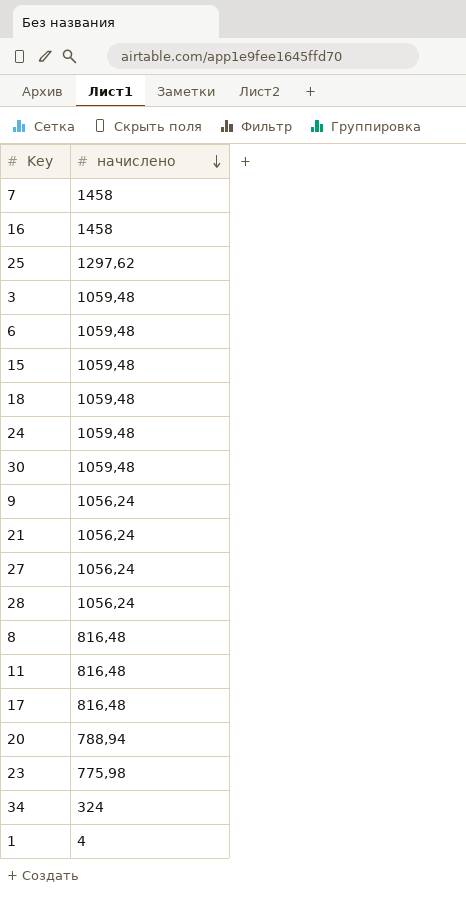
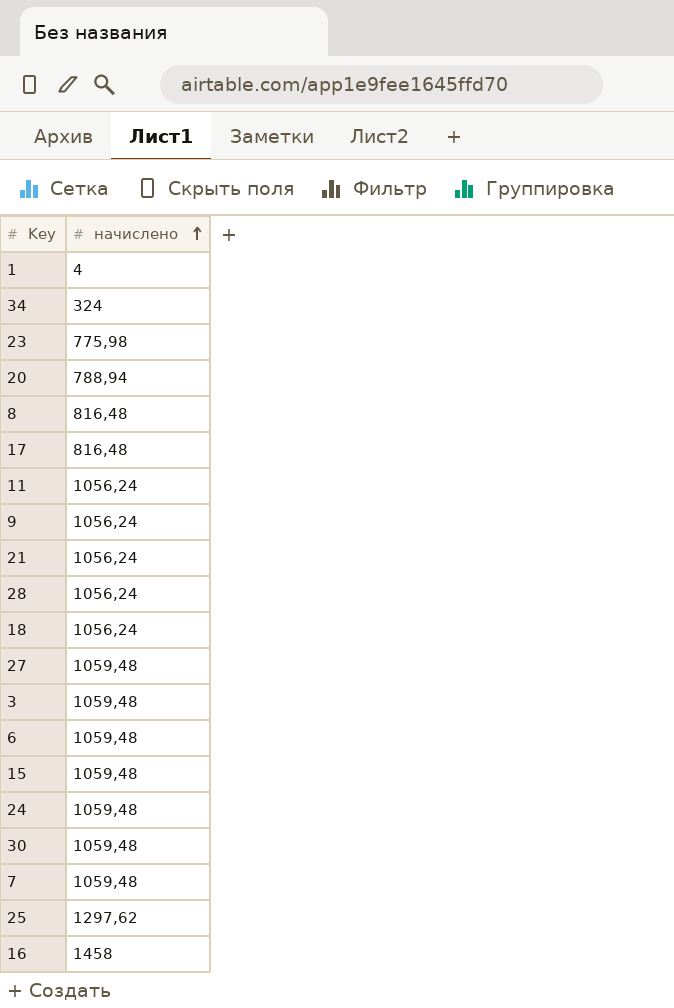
row order: начислено descending -> начислено ascending
11 | начислено: 816,48 -> 1056,24
18 | начислено: 1059,48 -> 1056,24
27 | начислено: 1056,24 -> 1059,48
7 | начислено: 1458 -> 1059,48

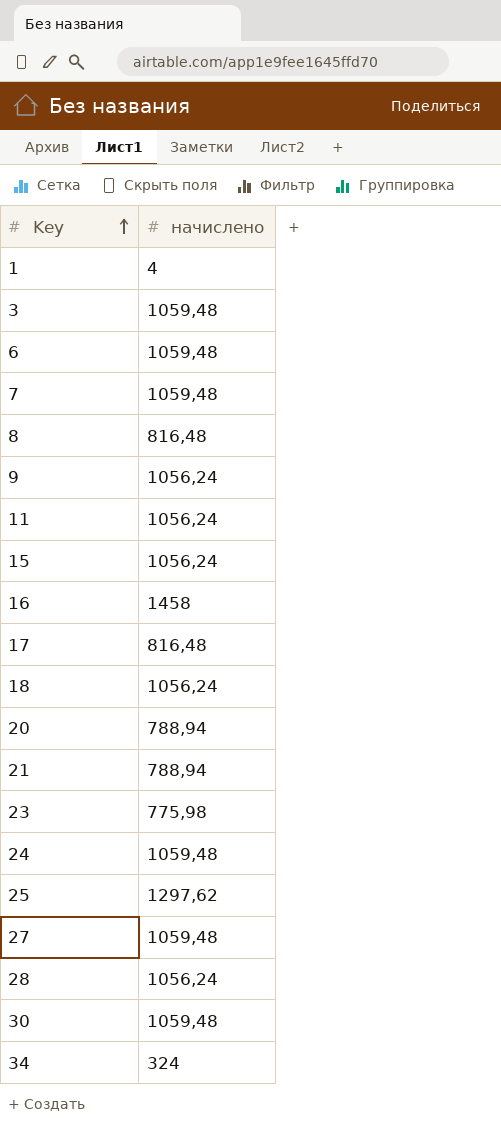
row order: начислено ascending -> Key ascending
15 | начислено: 1059,48 -> 1056,24
21 | начислено: 1056,24 -> 788,94

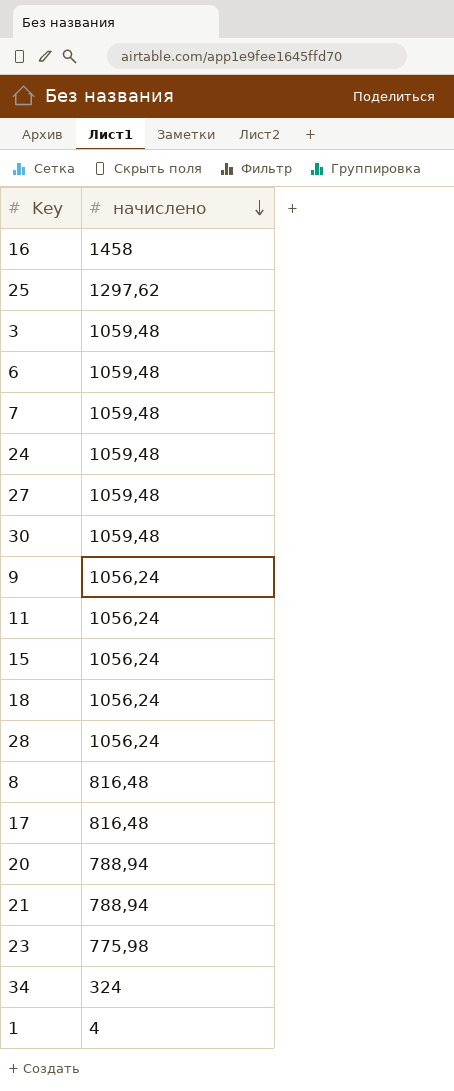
row order: Key ascending -> начислено descending

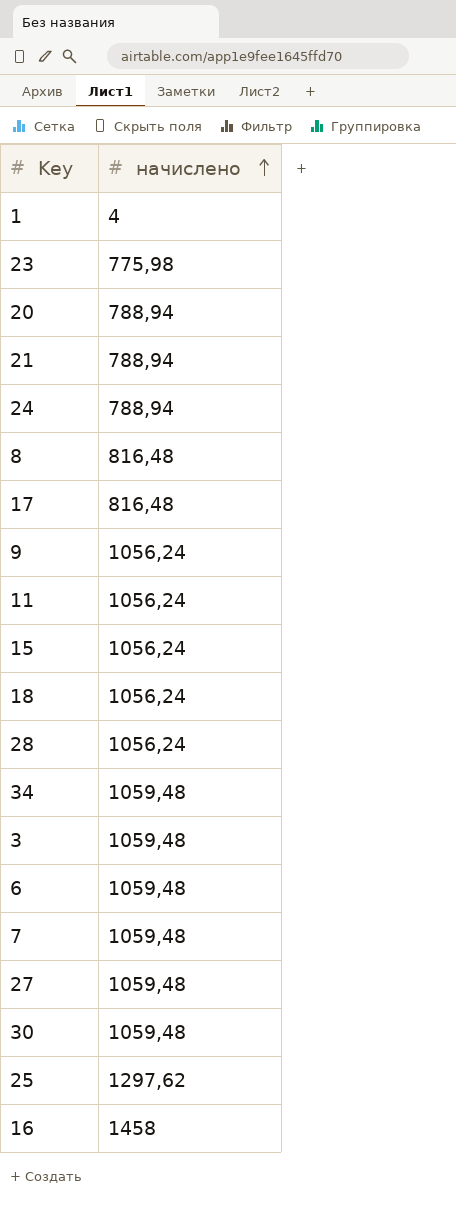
row order: начислено descending -> начислено ascending
24 | начислено: 1059,48 -> 788,94
34 | начислено: 324 -> 1059,48

